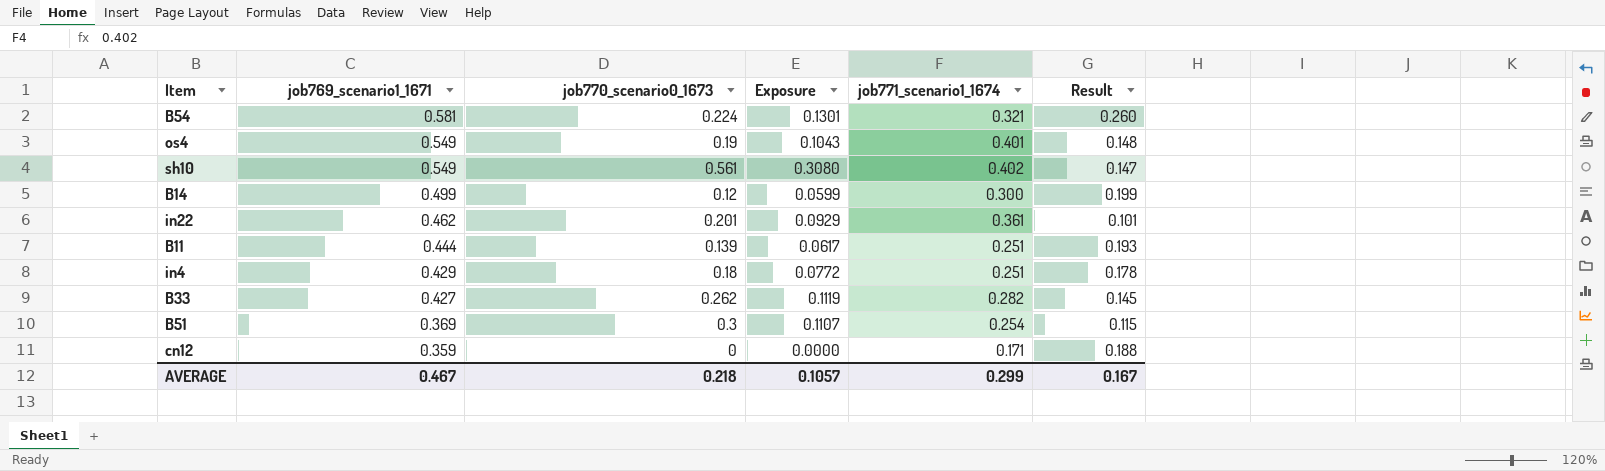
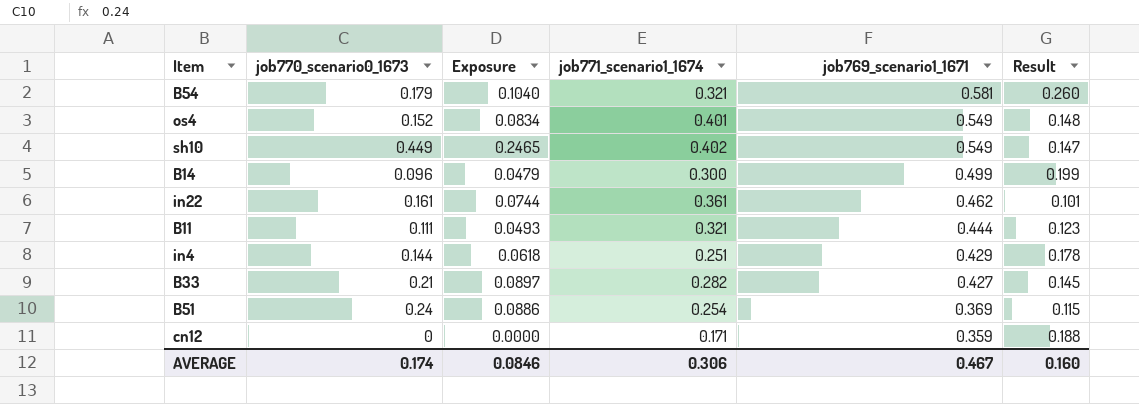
column job769_scenario1_1671 | position: 2 -> 5
B54 | job770_scenario0_1673: 0.224 -> 0.179
B54 | Exposure: 0.1301 -> 0.1040
os4 | job770_scenario0_1673: 0.19 -> 0.152
os4 | Exposure: 0.1043 -> 0.0834
sh10 | job770_scenario0_1673: 0.561 -> 0.449
sh10 | Exposure: 0.3080 -> 0.2465
B14 | job770_scenario0_1673: 0.12 -> 0.096
B14 | Exposure: 0.0599 -> 0.0479
in22 | job770_scenario0_1673: 0.201 -> 0.161
in22 | Exposure: 0.0929 -> 0.0744
B11 | job770_scenario0_1673: 0.139 -> 0.111
B11 | Exposure: 0.0617 -> 0.0493
B11 | job771_scenario1_1674: 0.251 -> 0.321
B11 | Result: 0.193 -> 0.123
in4 | job770_scenario0_1673: 0.18 -> 0.144
in4 | Exposure: 0.0772 -> 0.0618
B33 | job770_scenario0_1673: 0.262 -> 0.21
B33 | Exposure: 0.1119 -> 0.0897
B51 | job770_scenario0_1673: 0.3 -> 0.24
B51 | Exposure: 0.1107 -> 0.0886
AVERAGE | job770_scenario0_1673: 0.218 -> 0.174
AVERAGE | Exposure: 0.1057 -> 0.0846
AVERAGE | job771_scenario1_1674: 0.299 -> 0.306
AVERAGE | Result: 0.167 -> 0.160

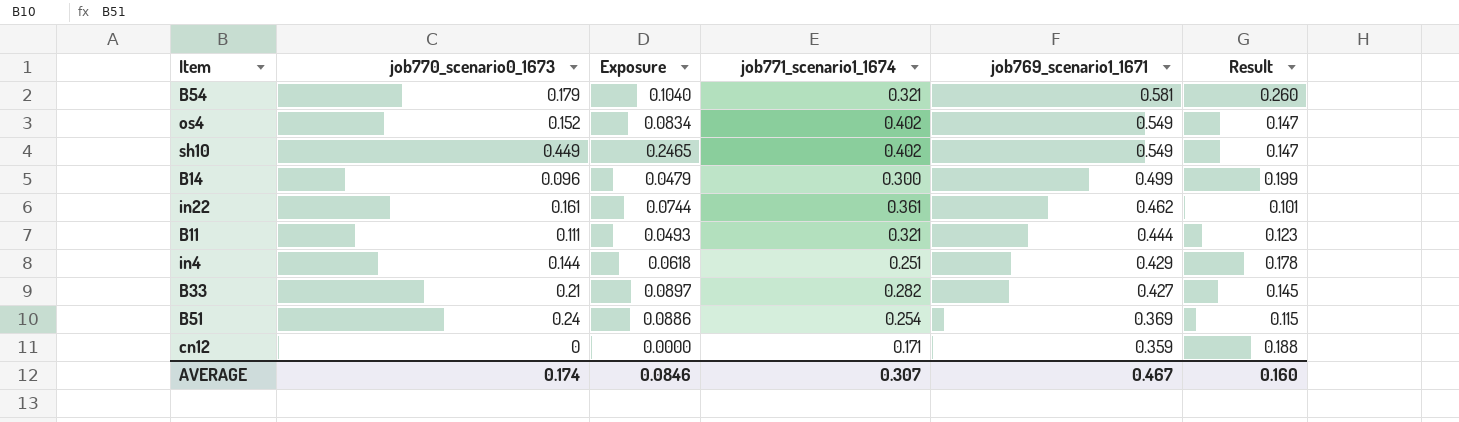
os4 | job771_scenario1_1674: 0.401 -> 0.402
os4 | Result: 0.148 -> 0.147
AVERAGE | job771_scenario1_1674: 0.306 -> 0.307

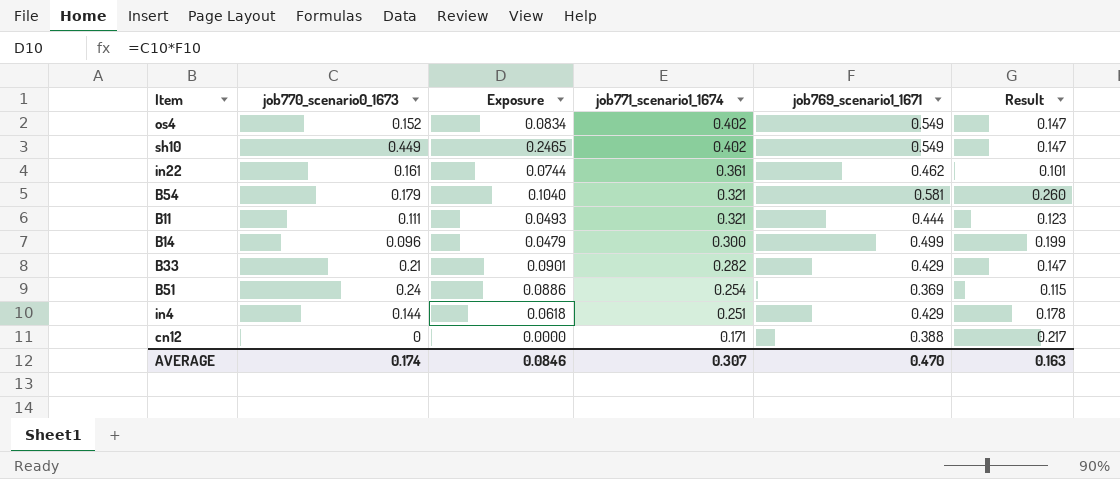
row order: job769_scenario1_1671 descending -> job771_scenario1_1674 descending
B33 | Exposure: 0.0897 -> 0.0901
B33 | job769_scenario1_1671: 0.427 -> 0.429
B33 | Result: 0.145 -> 0.147
cn12 | job769_scenario1_1671: 0.359 -> 0.388
cn12 | Result: 0.188 -> 0.217
AVERAGE | job769_scenario1_1671: 0.467 -> 0.470
AVERAGE | Result: 0.160 -> 0.163

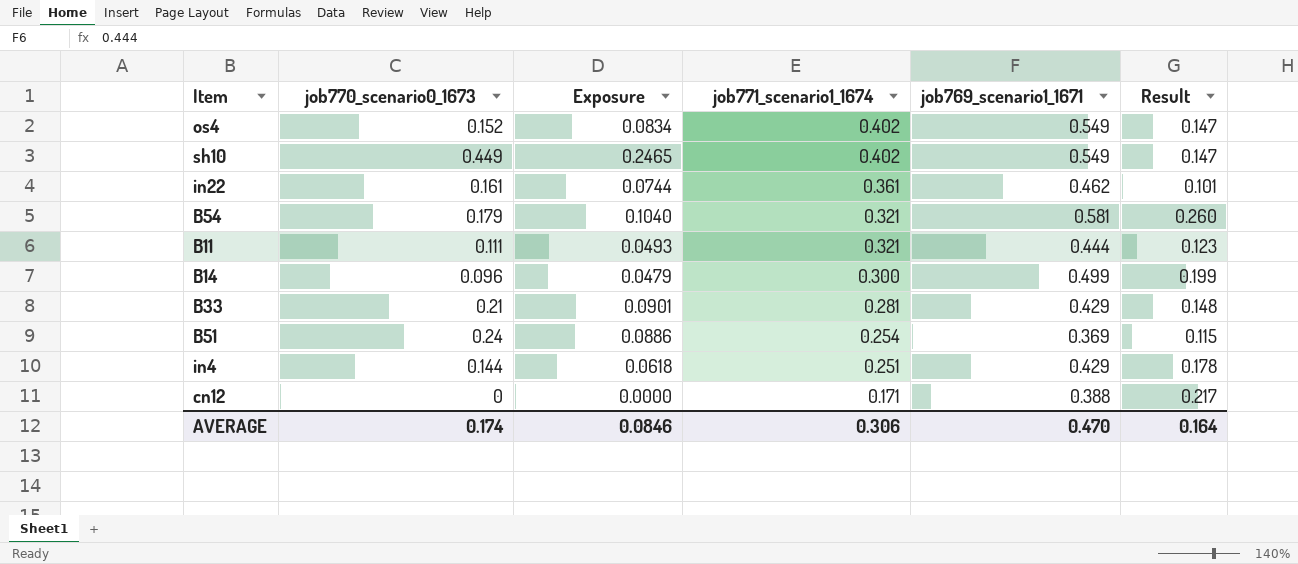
B33 | job771_scenario1_1674: 0.282 -> 0.281
B33 | Result: 0.147 -> 0.148
AVERAGE | job771_scenario1_1674: 0.307 -> 0.306
AVERAGE | Result: 0.163 -> 0.164

